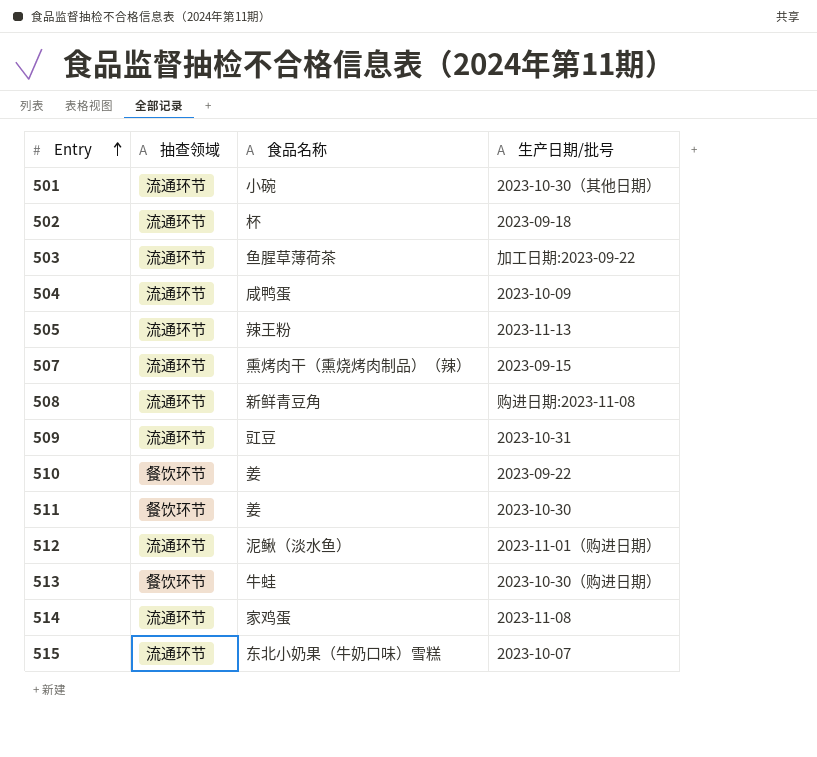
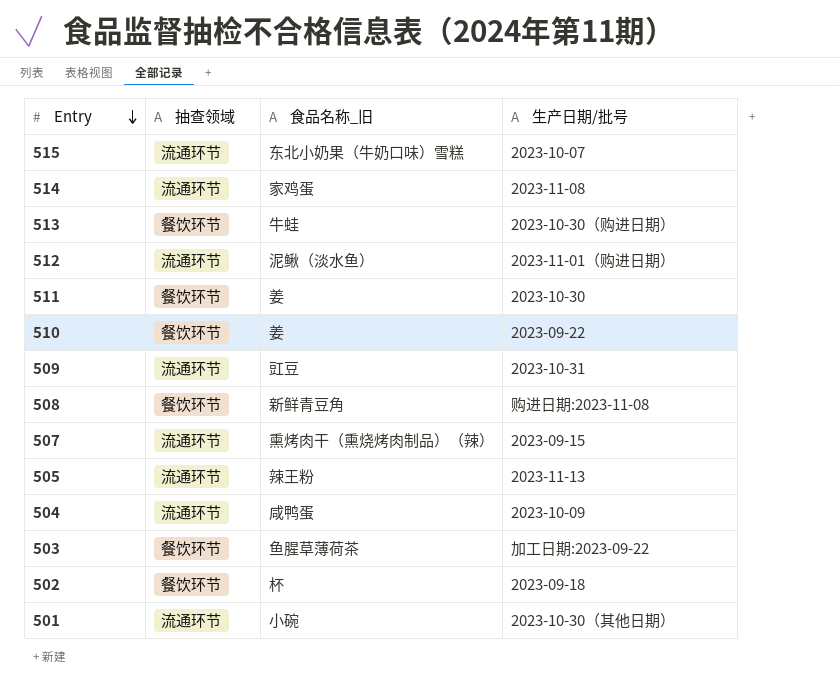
row order: Entry ascending -> Entry descending
column name: 食品名称 -> 食品名称_旧
508 | 抽查领域: 流通环节 -> 餐饮环节
503 | 抽查领域: 流通环节 -> 餐饮环节
502 | 抽查领域: 流通环节 -> 餐饮环节

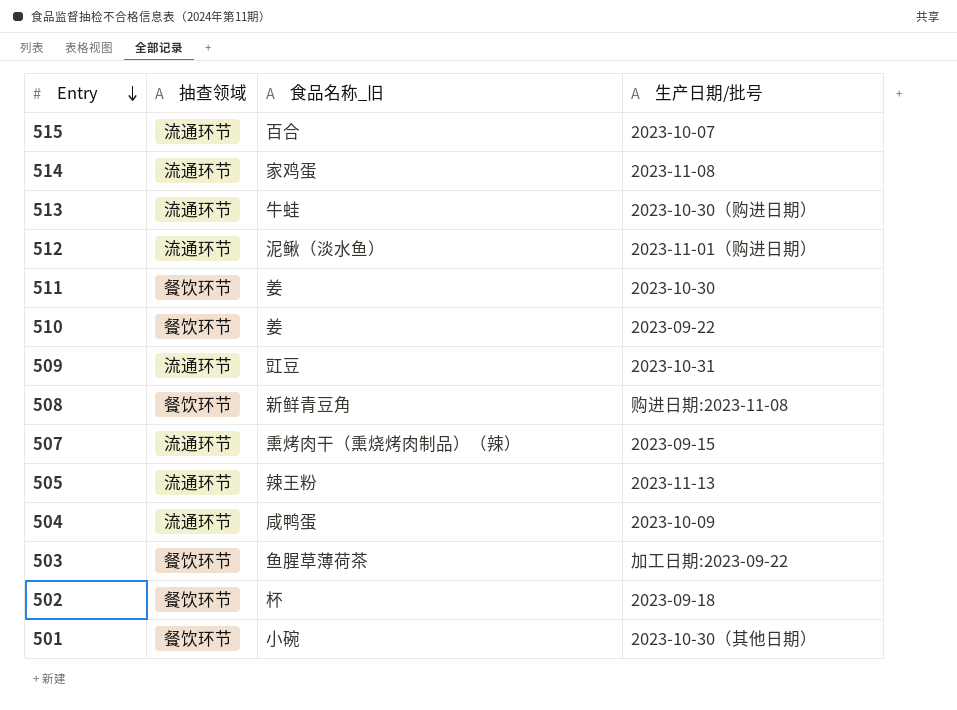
515 | 食品名称_旧: 东北小奶果（牛奶口味）雪糕 -> 百合
513 | 抽查领域: 餐饮环节 -> 流通环节
501 | 抽查领域: 流通环节 -> 餐饮环节

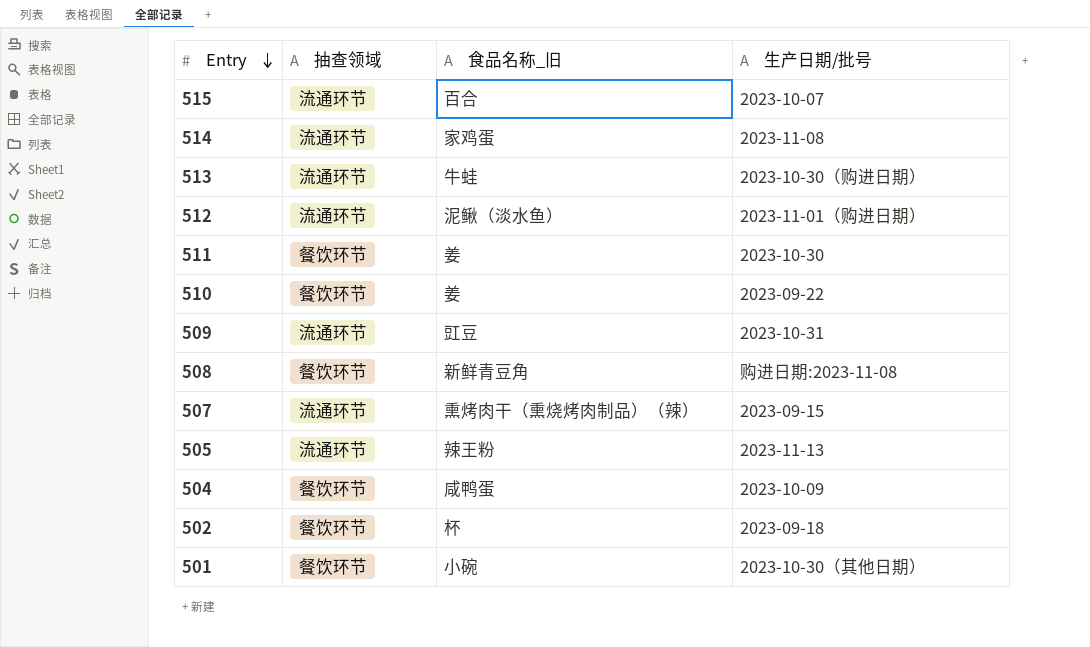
row 503: 餐饮环节 | 鱼腥草薄荷茶 | 加工日期:2023-09-22 -> none
504 | 抽查领域: 流通环节 -> 餐饮环节

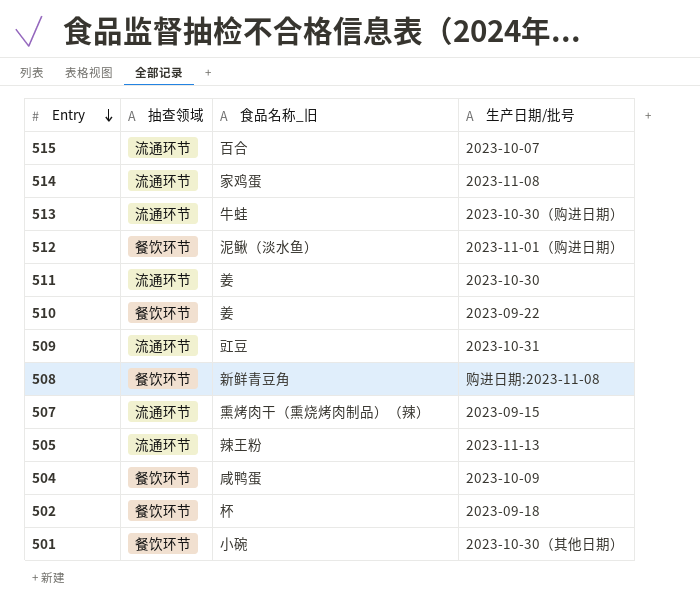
512 | 抽查领域: 流通环节 -> 餐饮环节
511 | 抽查领域: 餐饮环节 -> 流通环节

